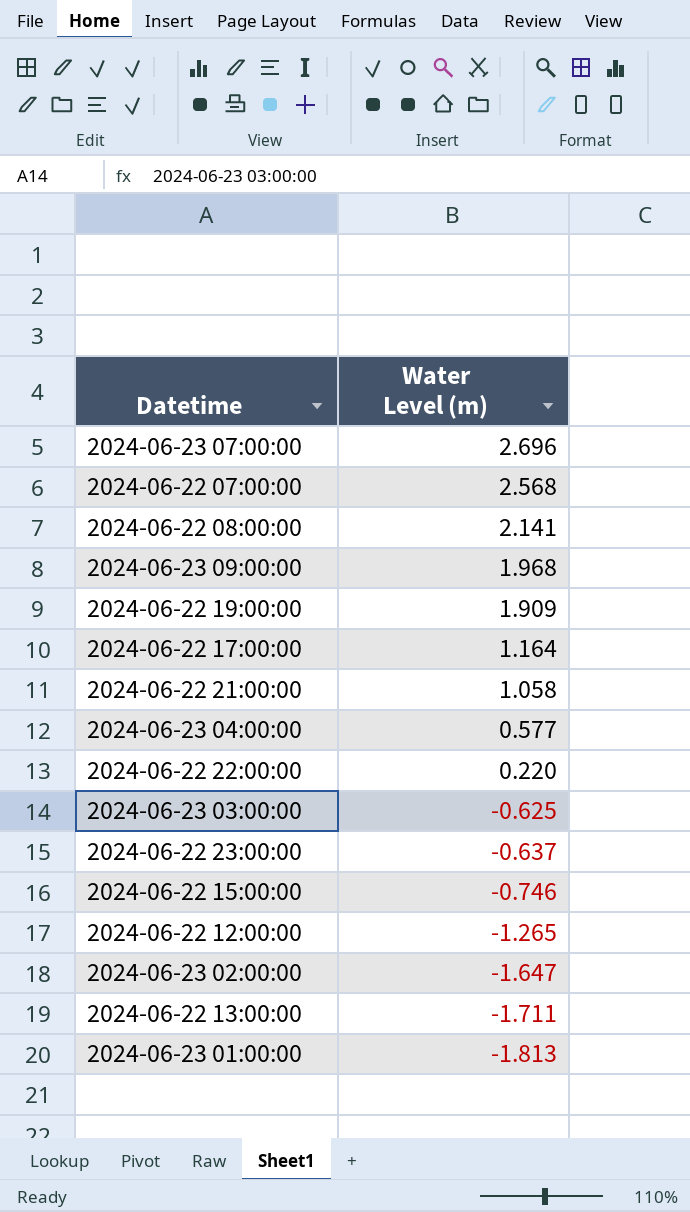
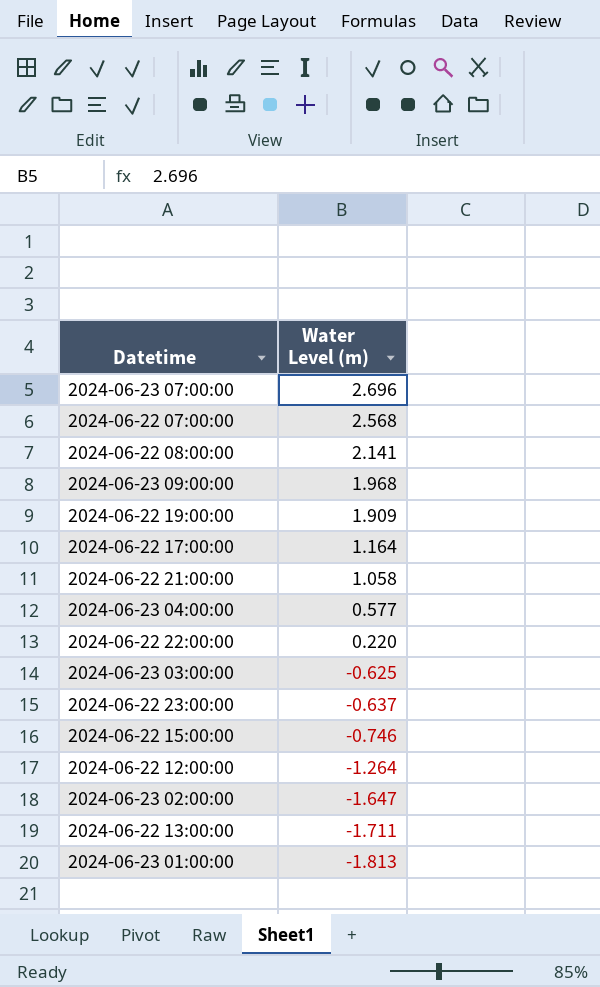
2024-06-22 12:00:00 | Water Level (m): -1.265 -> -1.264

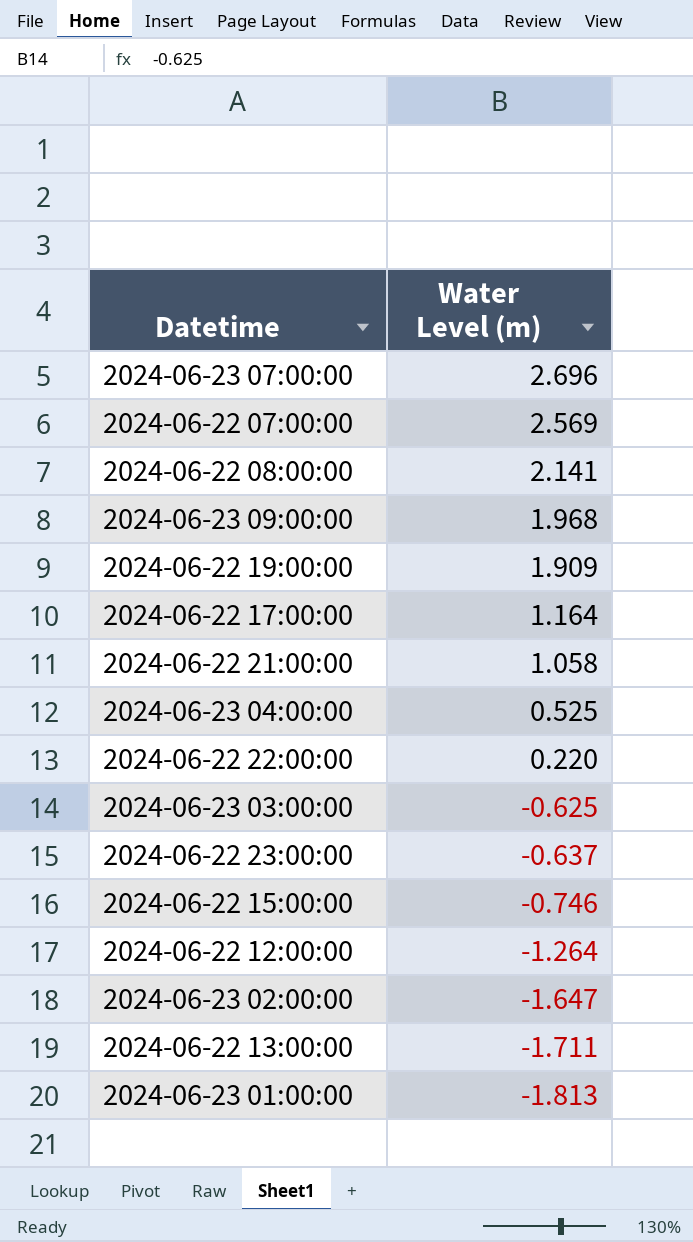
2024-06-22 07:00:00 | Water Level (m): 2.568 -> 2.569
2024-06-23 04:00:00 | Water Level (m): 0.577 -> 0.525

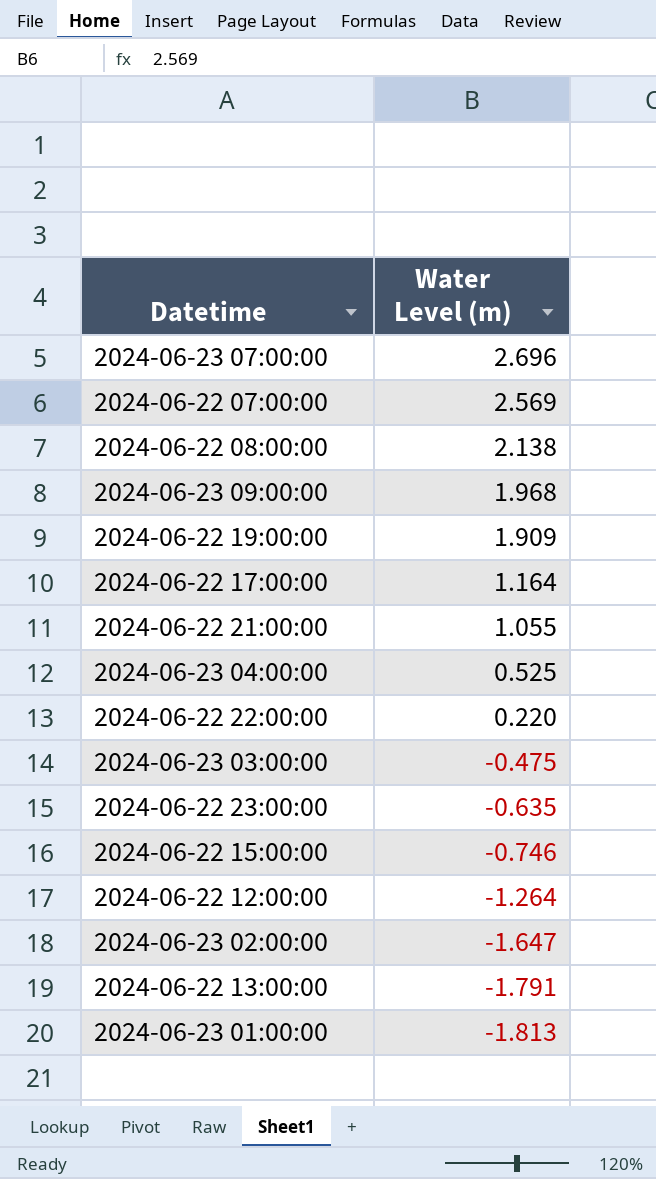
2024-06-22 08:00:00 | Water Level (m): 2.141 -> 2.138
2024-06-22 21:00:00 | Water Level (m): 1.058 -> 1.055
2024-06-23 03:00:00 | Water Level (m): -0.625 -> -0.475
2024-06-22 23:00:00 | Water Level (m): -0.637 -> -0.635
2024-06-22 13:00:00 | Water Level (m): -1.711 -> -1.791

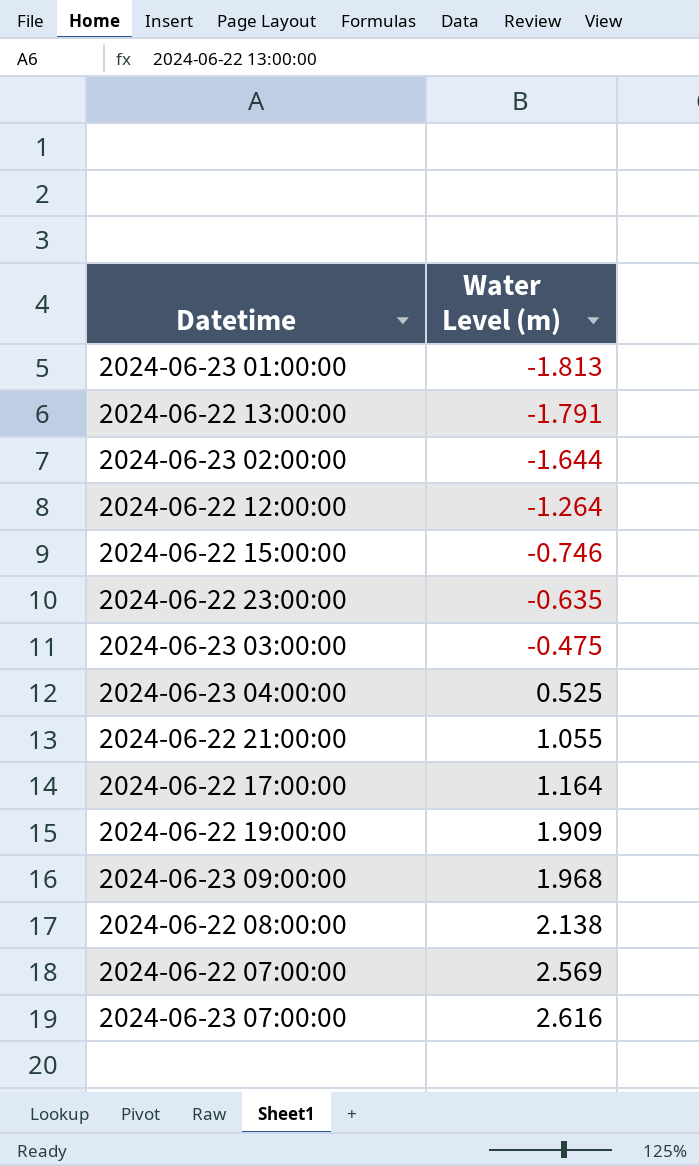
row order: Water Level (m) descending -> Water Level (m) ascending
row 2024-06-22 22:00:00: 0.220 -> none
2024-06-23 02:00:00 | Water Level (m): -1.647 -> -1.644
2024-06-23 07:00:00 | Water Level (m): 2.696 -> 2.616

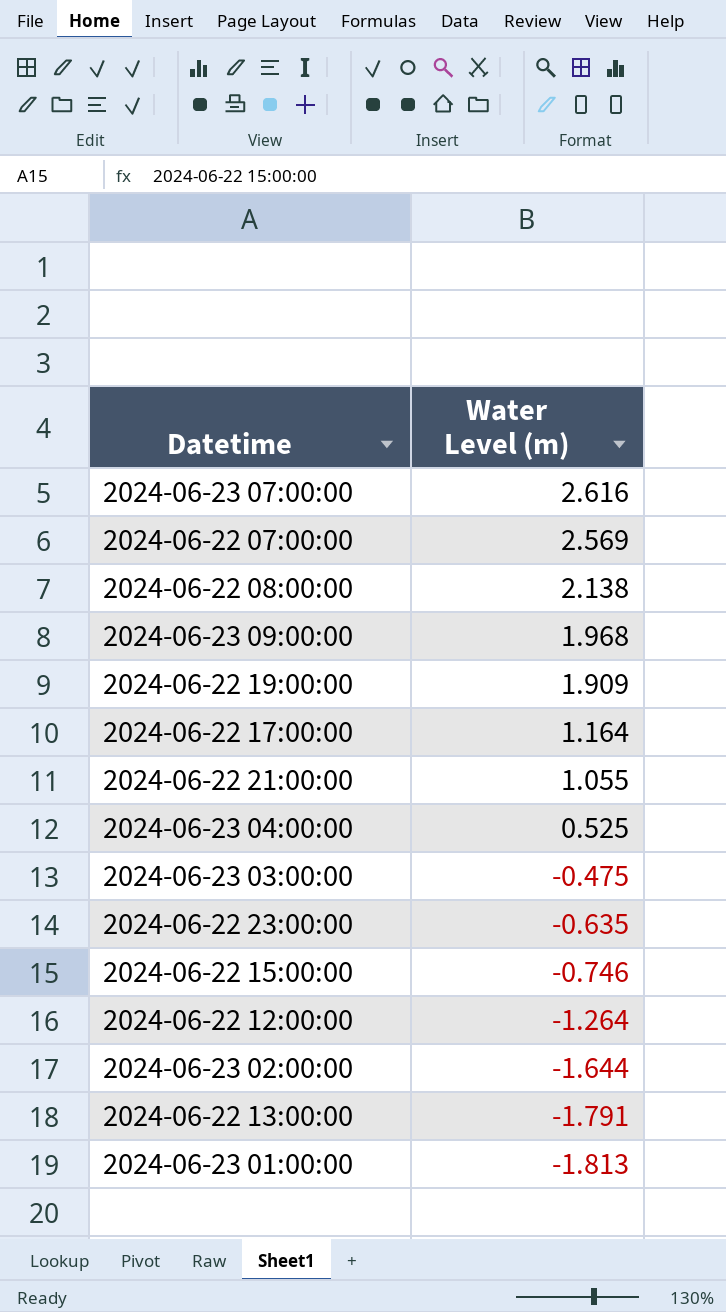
row order: Water Level (m) ascending -> Water Level (m) descending

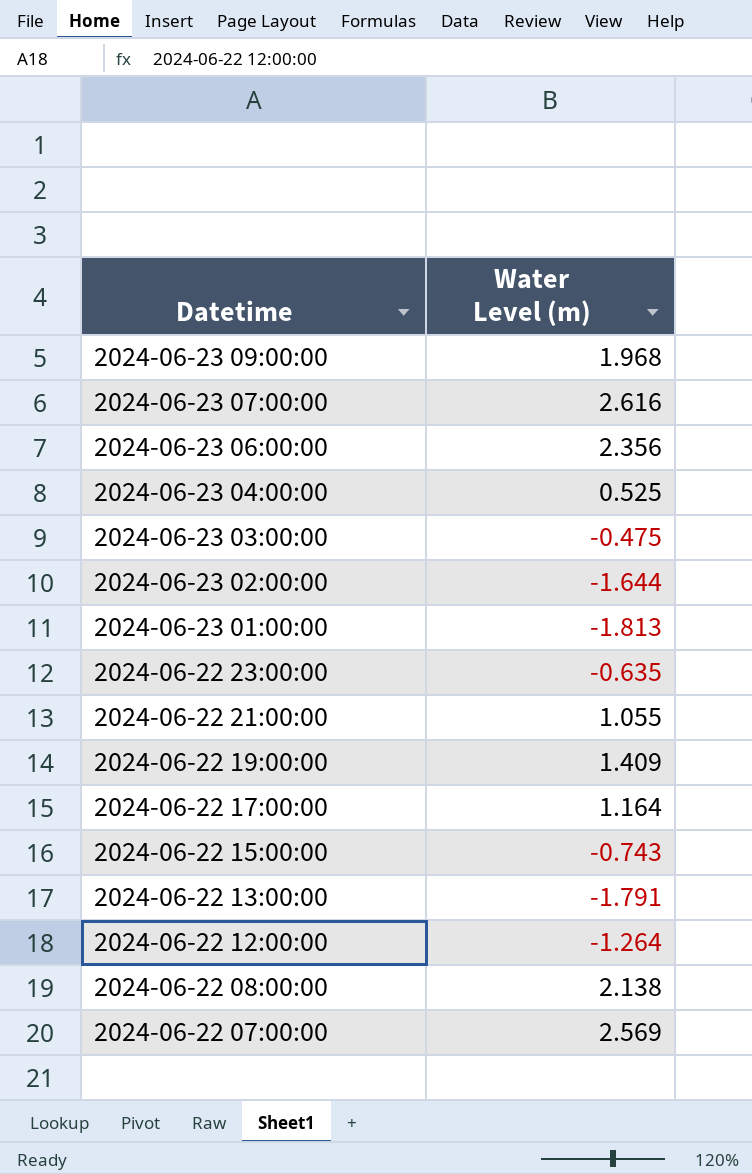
row order: Water Level (m) descending -> Datetime descending
row 2024-06-23 06:00:00: none -> 2.356
2024-06-22 19:00:00 | Water Level (m): 1.909 -> 1.409
2024-06-22 15:00:00 | Water Level (m): -0.746 -> -0.743

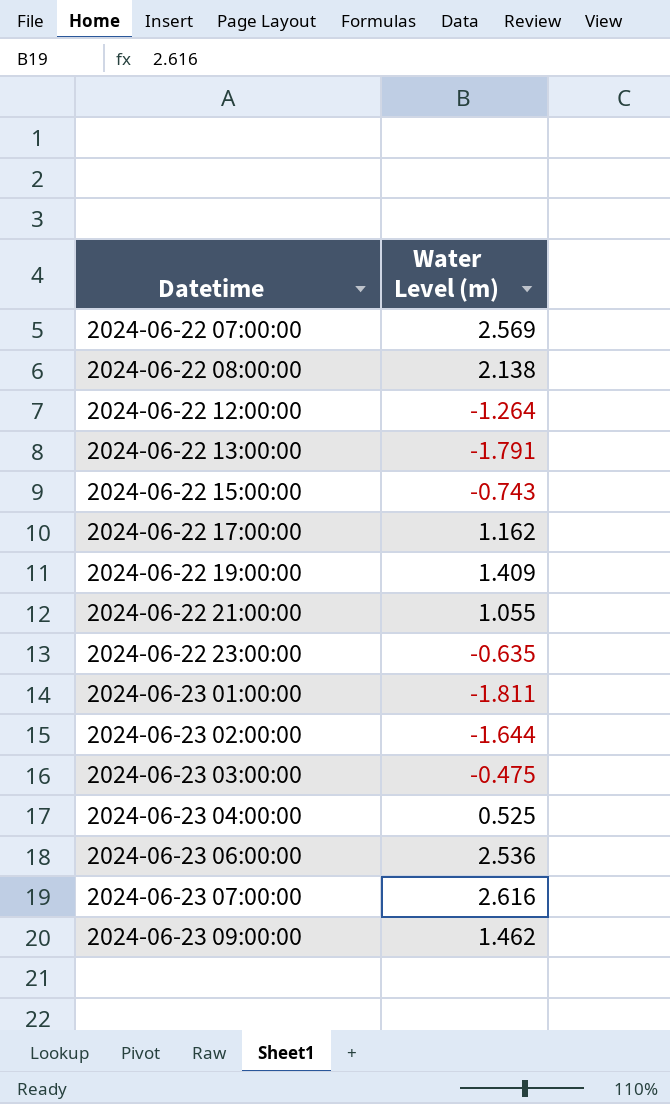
row order: Datetime descending -> Datetime ascending
2024-06-22 17:00:00 | Water Level (m): 1.164 -> 1.162
2024-06-23 01:00:00 | Water Level (m): -1.813 -> -1.811
2024-06-23 06:00:00 | Water Level (m): 2.356 -> 2.536
2024-06-23 09:00:00 | Water Level (m): 1.968 -> 1.462

